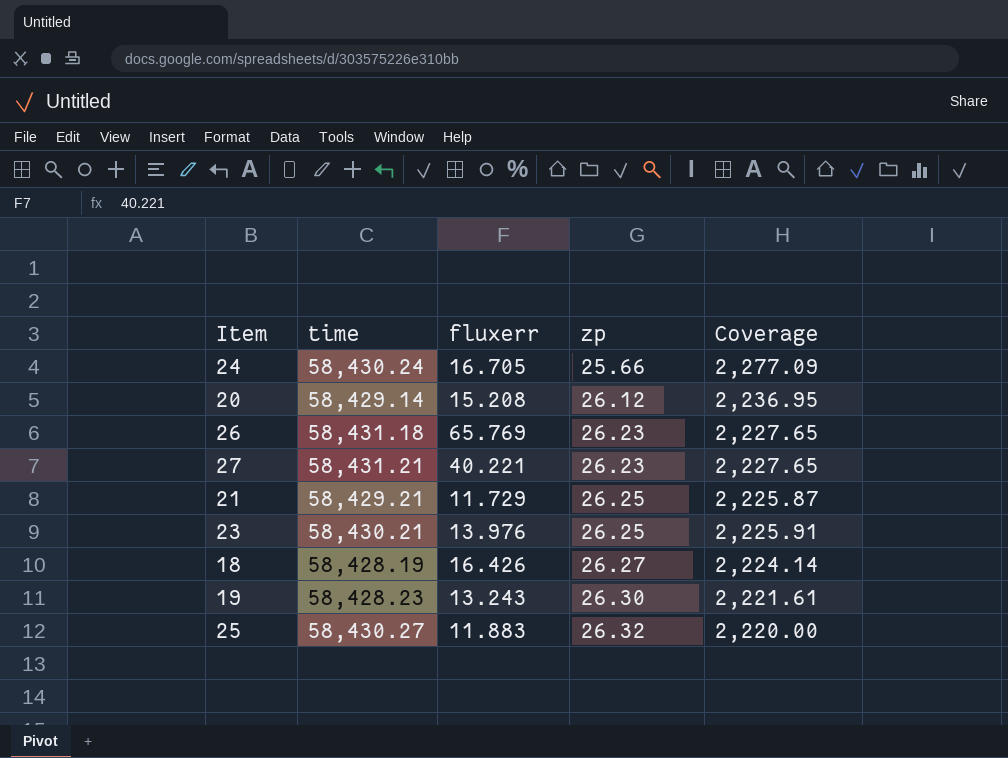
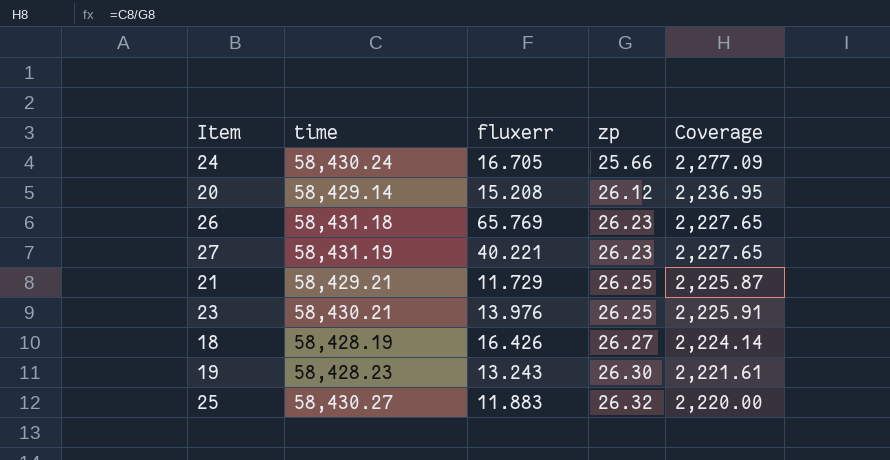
27 | time: 58,431.21 -> 58,431.19

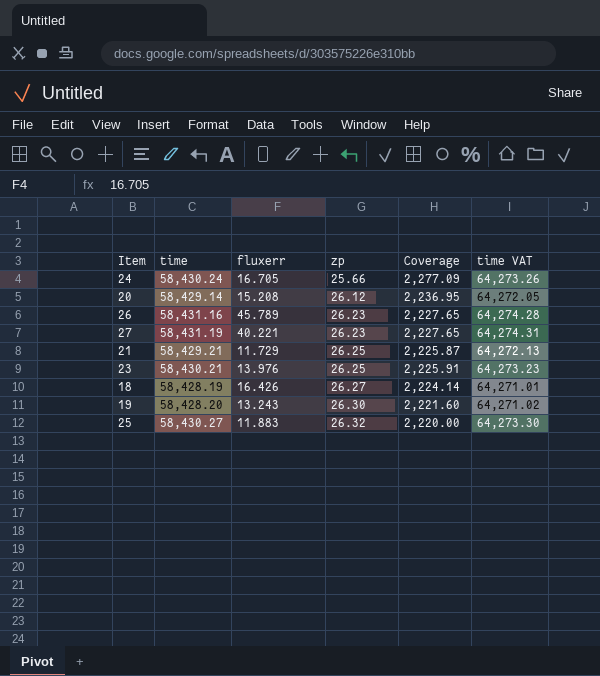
column time VAT | formula: none -> [time] * 1.1
26 | time: 58,431.18 -> 58,431.16
26 | fluxerr: 65.769 -> 45.789
19 | time: 58,428.23 -> 58,428.20
19 | Coverage: 2,221.61 -> 2,221.60

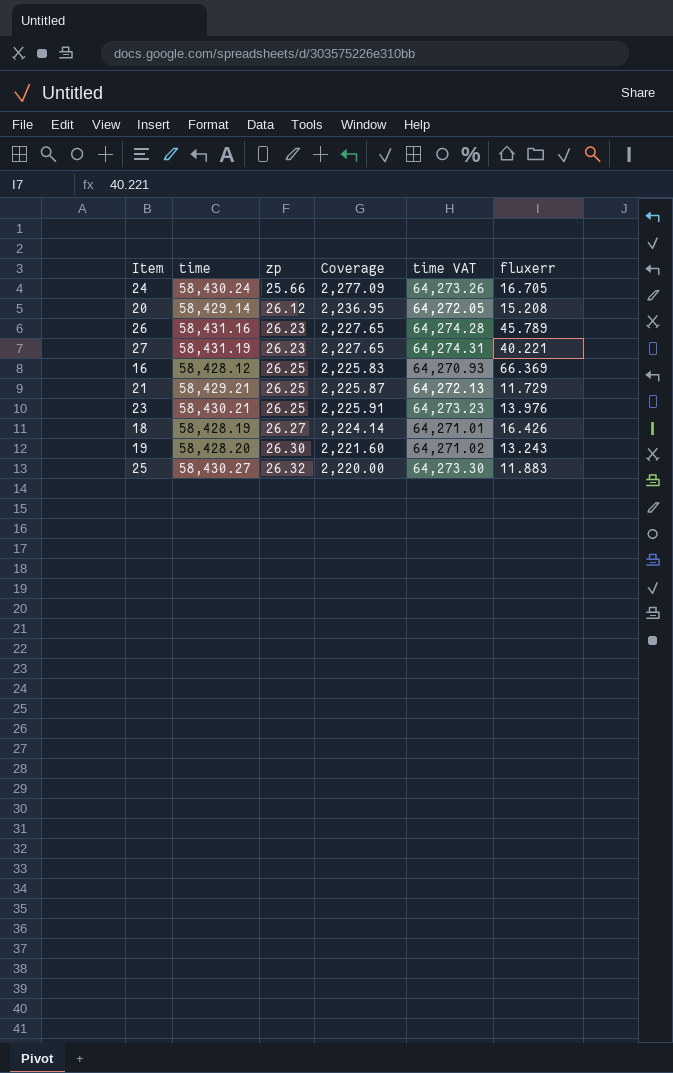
column fluxerr | position: 3 -> 6
row 16: none -> 58,428.12 | 26.25 | 2,225.83 | 64,270.93 | 66.369

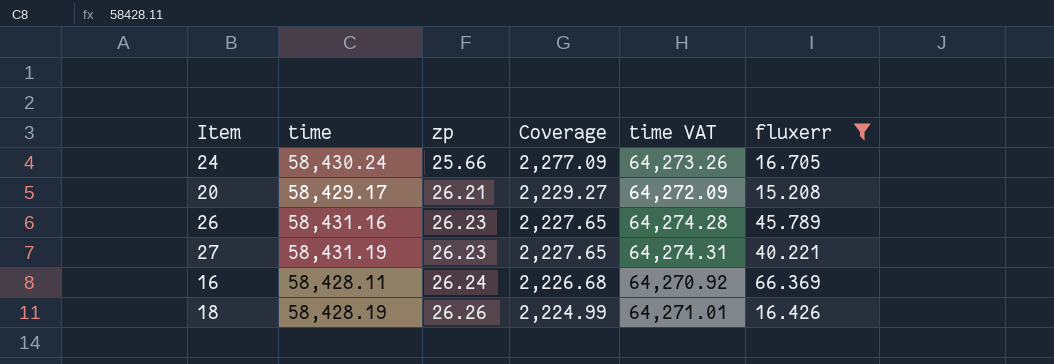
filter: none -> fluxerr >= 15.208
20 | time: 58,429.14 -> 58,429.17
20 | zp: 26.12 -> 26.21
20 | Coverage: 2,236.95 -> 2,229.27
20 | time VAT: 64,272.05 -> 64,272.09
16 | time: 58,428.12 -> 58,428.11
16 | zp: 26.25 -> 26.24
16 | Coverage: 2,225.83 -> 2,226.68
16 | time VAT: 64,270.93 -> 64,270.92
18 | zp: 26.27 -> 26.26
18 | Coverage: 2,224.14 -> 2,224.99

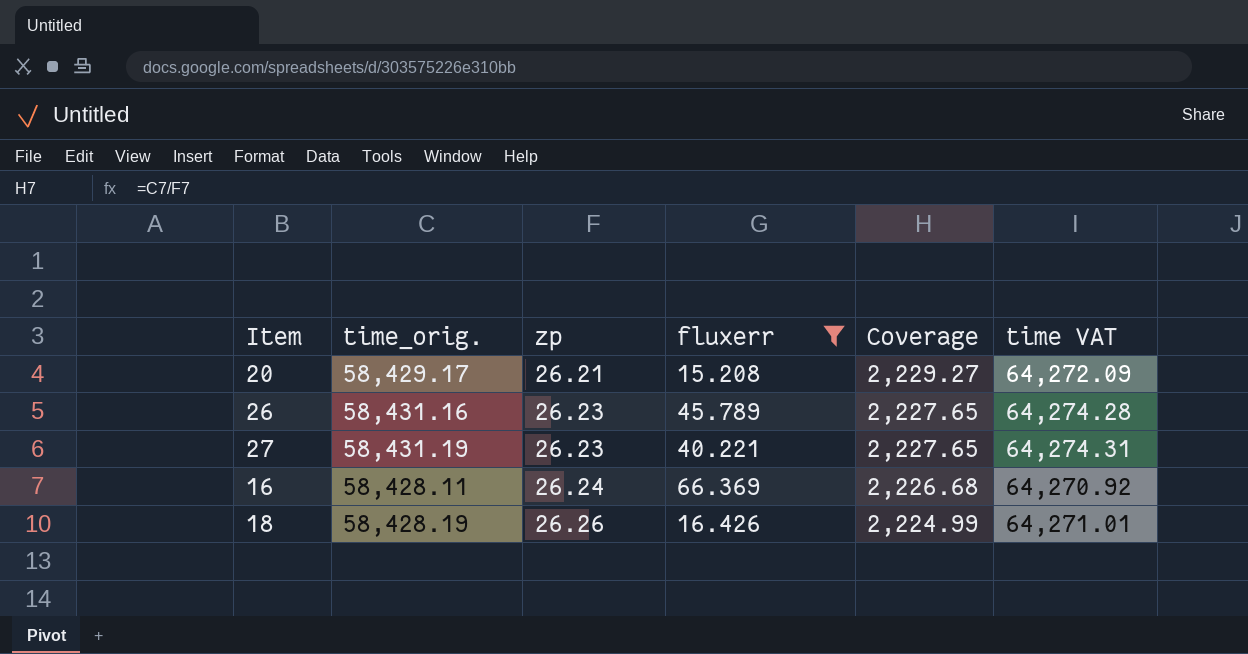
column name: time -> time_orig.
column fluxerr | position: 6 -> 4
row 24: 58,430.24 | 25.66 | 2,277.09 | 64,273.26 | 16.705 -> none

